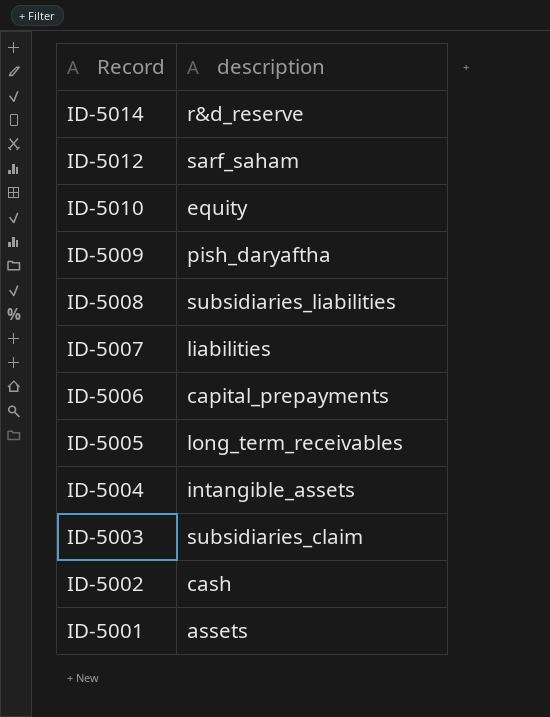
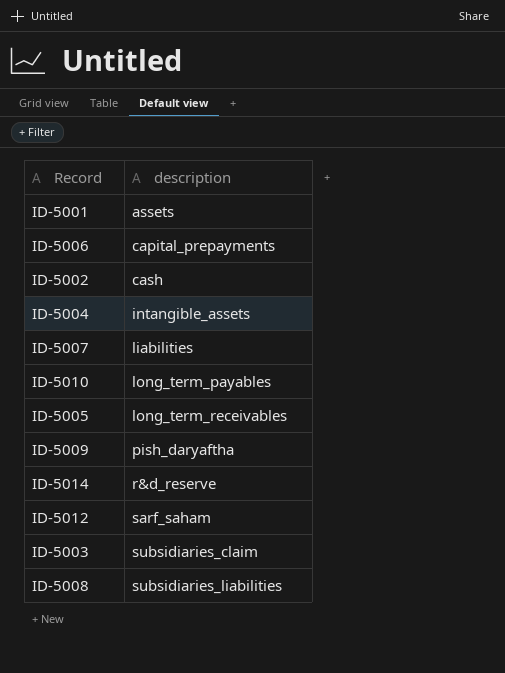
row order: Record descending -> description ascending
ID-5010 | description: equity -> long_term_payables

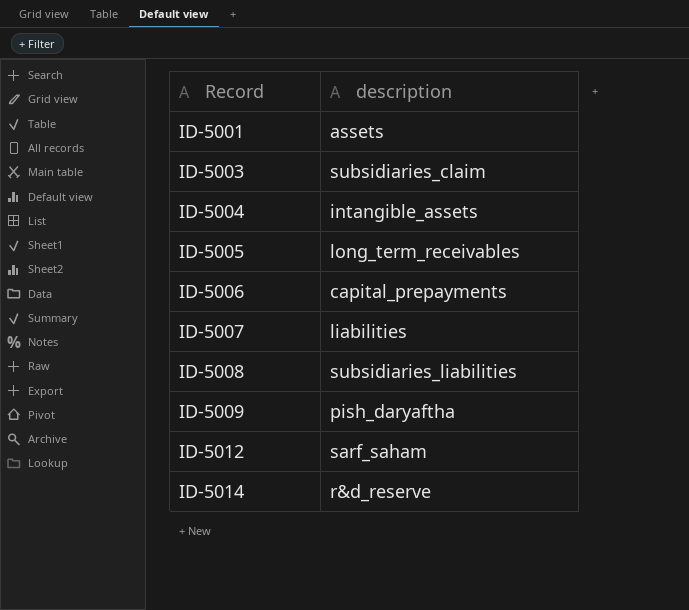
row order: description ascending -> Record ascending
row ID-5002: cash -> none
row ID-5010: long_term_payables -> none

